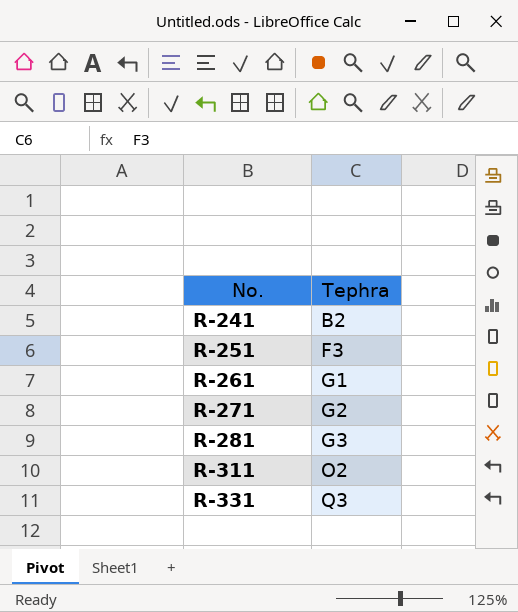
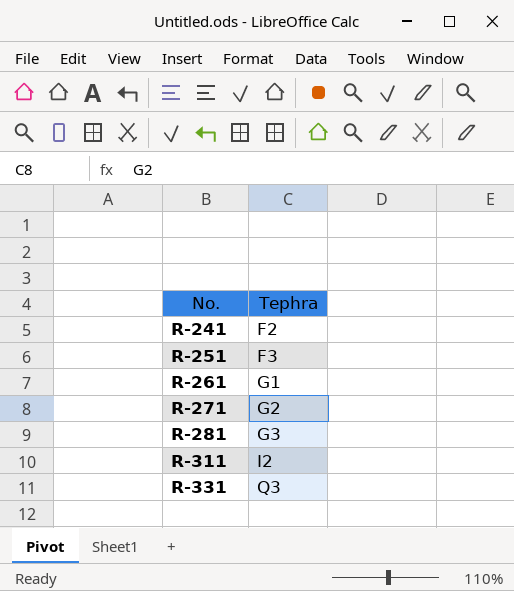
R-241 | Tephra: B2 -> F2
R-311 | Tephra: O2 -> I2

